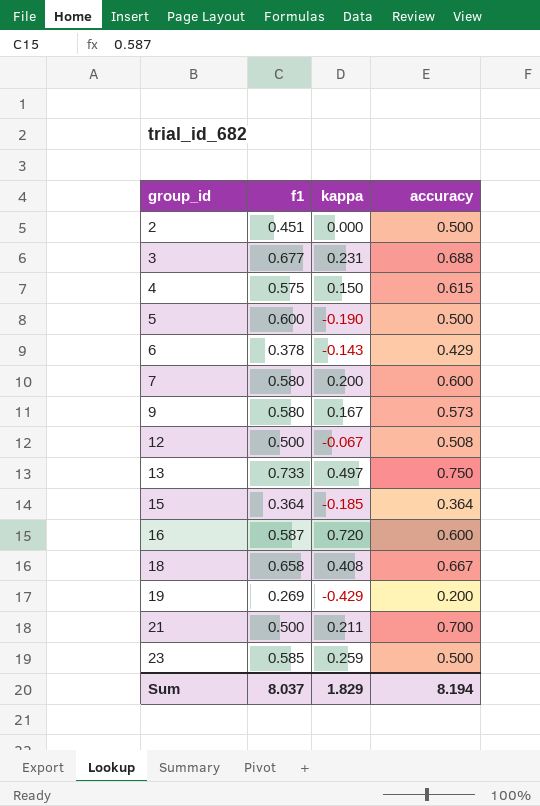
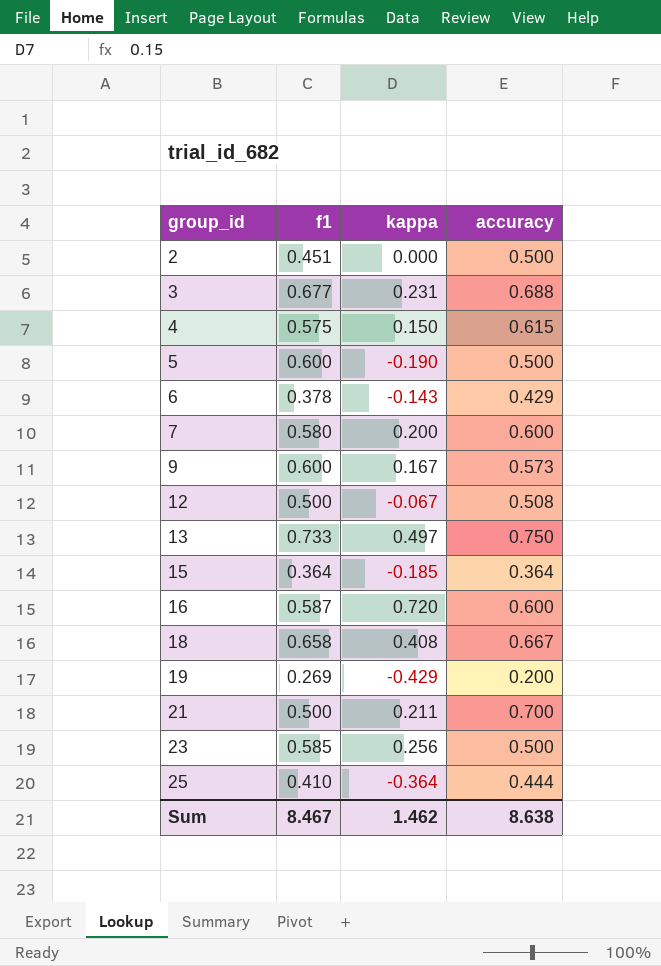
9 | f1: 0.580 -> 0.600
23 | kappa: 0.259 -> 0.256
row 25: none -> 0.410 | -0.364 | 0.444
Sum | f1: 8.037 -> 8.467
Sum | kappa: 1.829 -> 1.462
Sum | accuracy: 8.194 -> 8.638

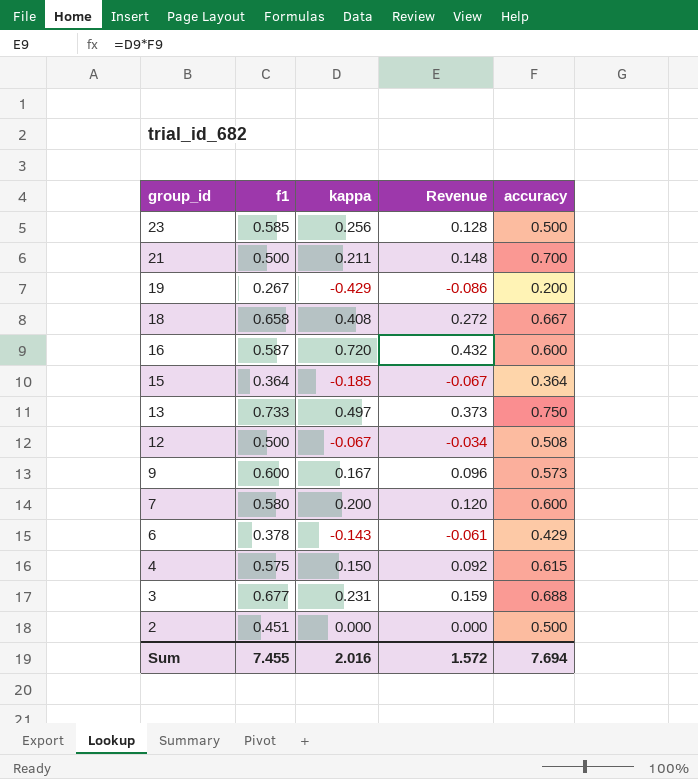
row order: group_id ascending -> group_id descending
column Revenue | formula: none -> [kappa] * [accuracy]
row 5: 0.600 | -0.190 | 0.500 -> none
row 25: 0.410 | -0.364 | 0.444 -> none
19 | f1: 0.269 -> 0.267
Sum | f1: 8.467 -> 7.455
Sum | kappa: 1.462 -> 2.016
Sum | accuracy: 8.638 -> 7.694

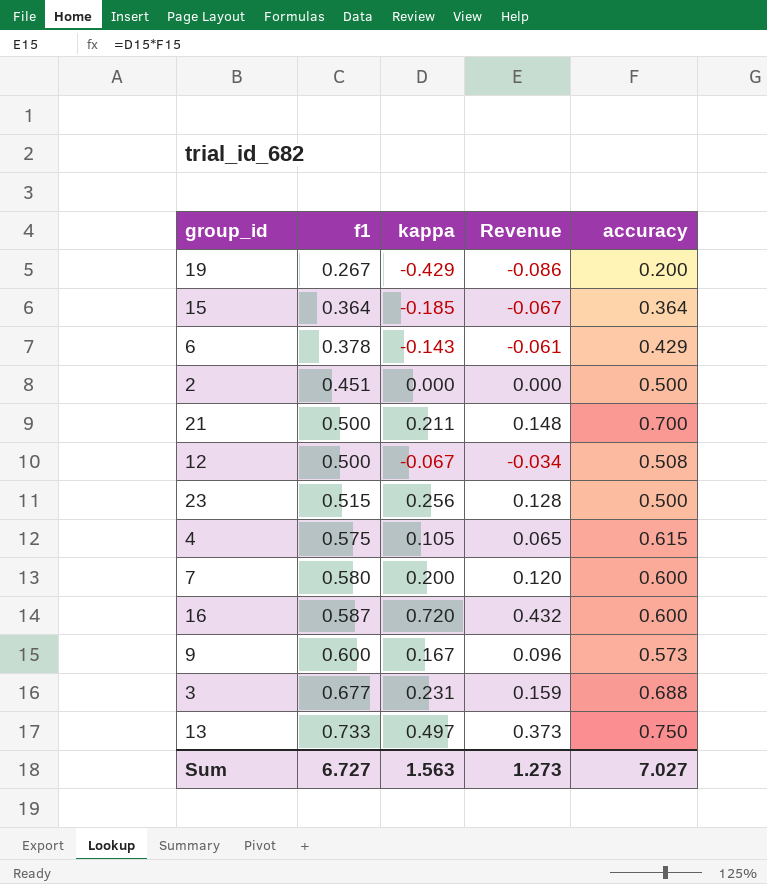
row order: group_id descending -> f1 ascending
row 18: 0.658 | 0.408 | 0.272 | 0.667 -> none
23 | f1: 0.585 -> 0.515
4 | kappa: 0.150 -> 0.105
4 | Revenue: 0.092 -> 0.065
Sum | f1: 7.455 -> 6.727
Sum | kappa: 2.016 -> 1.563
Sum | Revenue: 1.572 -> 1.273
Sum | accuracy: 7.694 -> 7.027

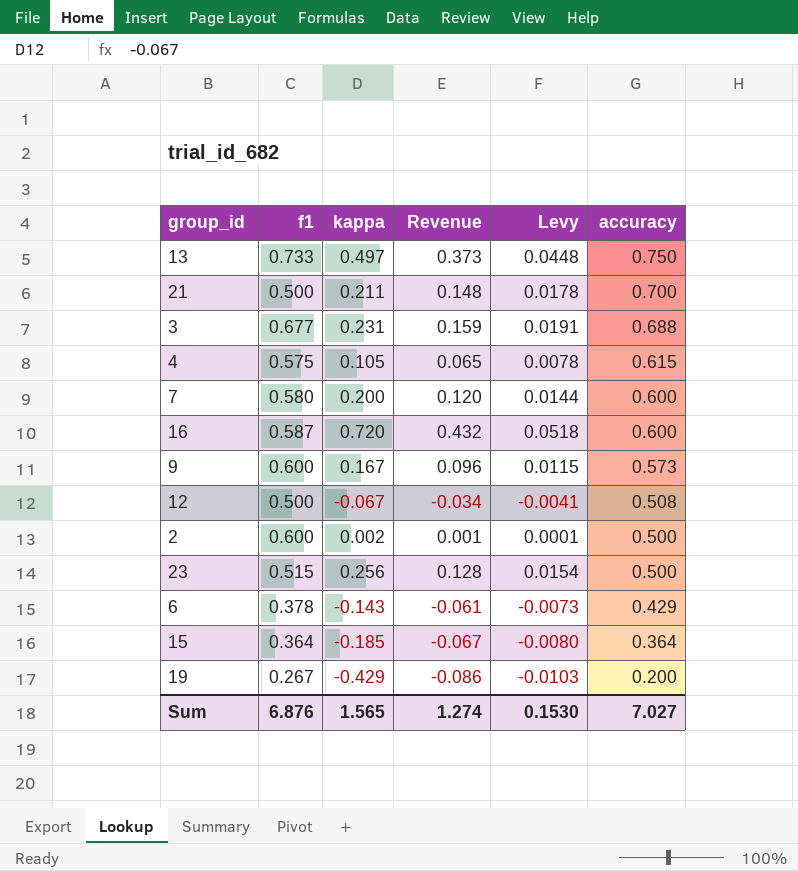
row order: f1 ascending -> accuracy descending
column Levy | formula: none -> [Revenue] * 0.12
2 | f1: 0.451 -> 0.600
2 | kappa: 0.000 -> 0.002
2 | Revenue: 0.000 -> 0.001
Sum | f1: 6.727 -> 6.876
Sum | kappa: 1.563 -> 1.565
Sum | Revenue: 1.273 -> 1.274

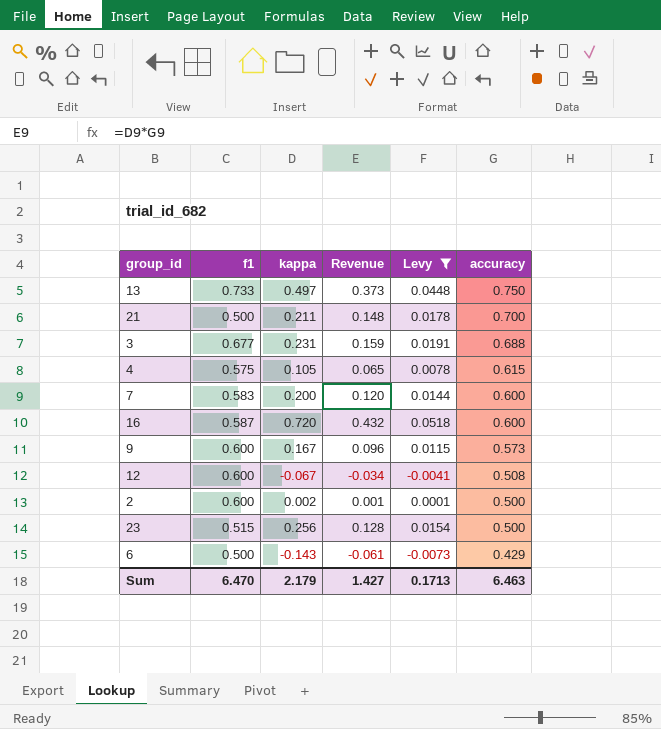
filter: none -> Levy >= -0.0073
7 | f1: 0.580 -> 0.583
12 | f1: 0.500 -> 0.600
6 | f1: 0.378 -> 0.500
Sum | f1: 6.876 -> 6.470
Sum | kappa: 1.565 -> 2.179
Sum | Revenue: 1.274 -> 1.427
Sum | Levy: 0.1530 -> 0.1713
Sum | accuracy: 7.027 -> 6.463

